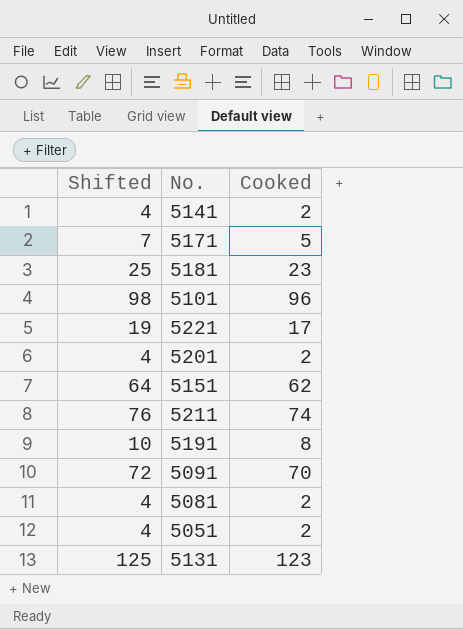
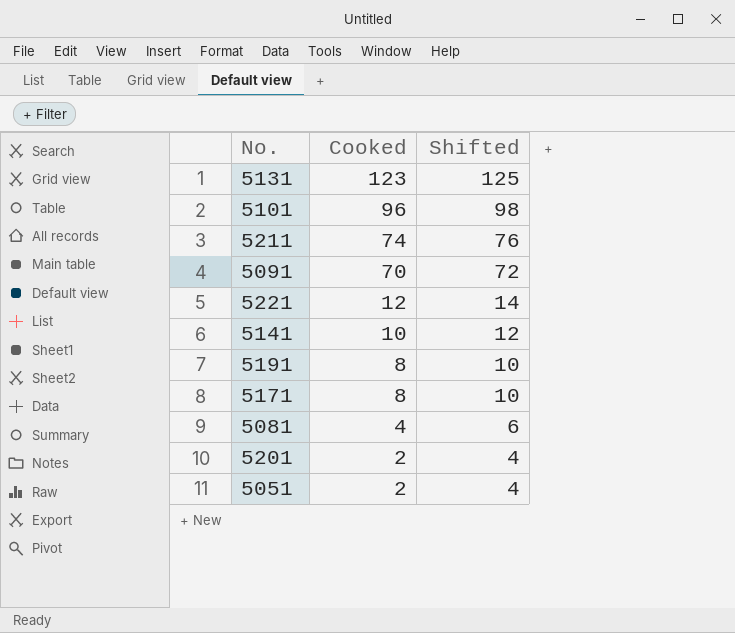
row order: none -> Cooked descending
column Shifted | position: 1 -> 3
row 5181: 25 | 23 -> none
row 5151: 64 | 62 -> none
5221 | Cooked: 17 -> 12
5221 | Shifted: 19 -> 14
5141 | Cooked: 2 -> 10
5141 | Shifted: 4 -> 12
5171 | Cooked: 5 -> 8
5171 | Shifted: 7 -> 10
5081 | Cooked: 2 -> 4
5081 | Shifted: 4 -> 6

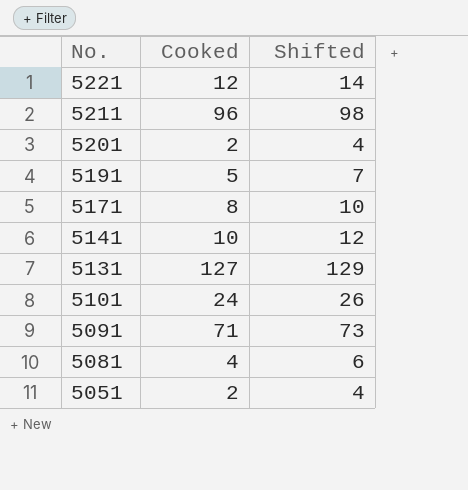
row order: Cooked descending -> No. descending
5211 | Cooked: 74 -> 96
5211 | Shifted: 76 -> 98
5191 | Cooked: 8 -> 5
5191 | Shifted: 10 -> 7
5131 | Cooked: 123 -> 127
5131 | Shifted: 125 -> 129
5101 | Cooked: 96 -> 24
5101 | Shifted: 98 -> 26
5091 | Cooked: 70 -> 71
5091 | Shifted: 72 -> 73

